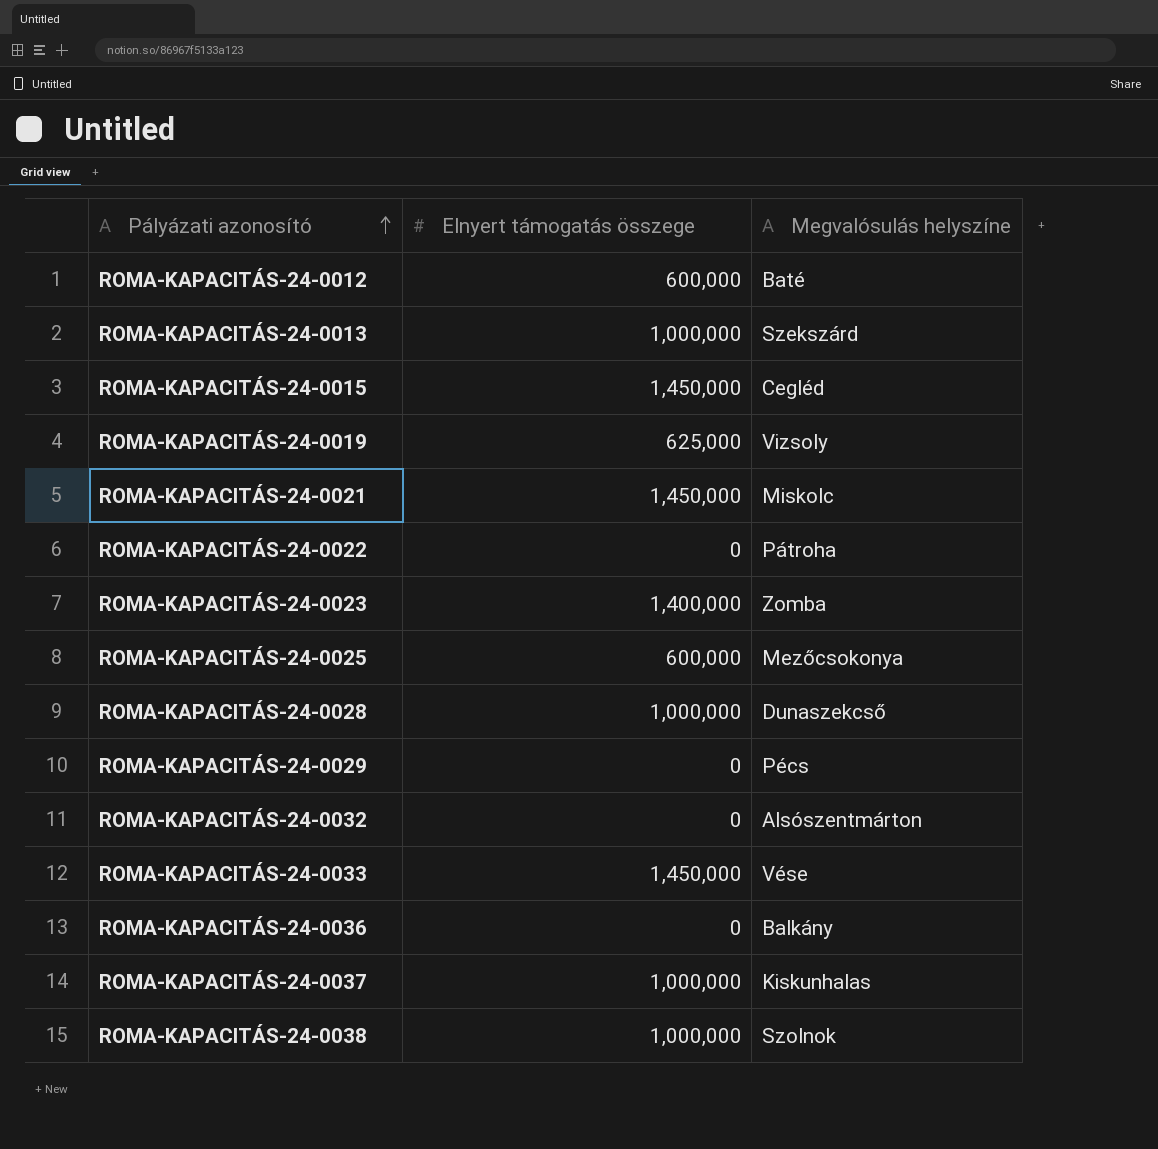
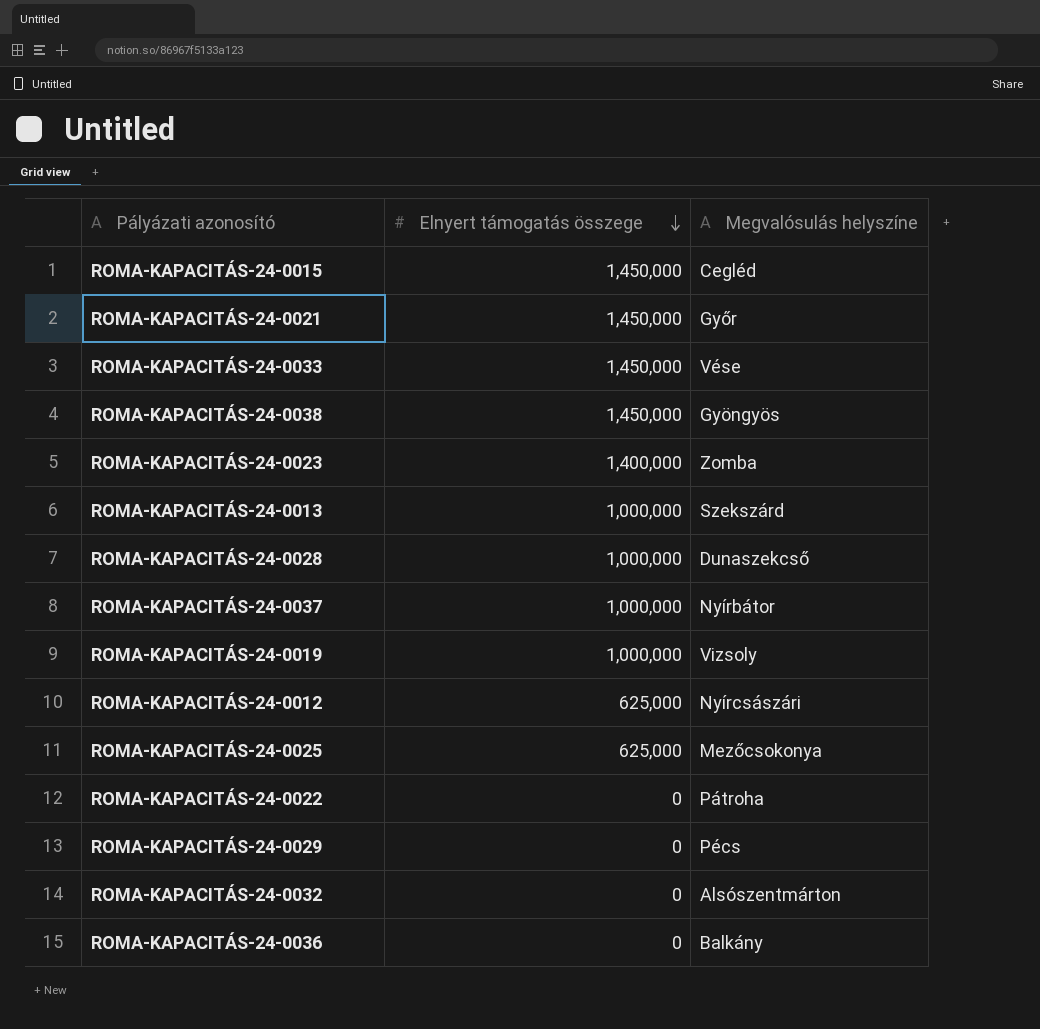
row order: Pályázati azonosító ascending -> Elnyert támogatás összege descending
ROMA-KAPACITÁS-24-0021 | Megvalósulás helyszíne: Miskolc -> Győr
ROMA-KAPACITÁS-24-0038 | Elnyert támogatás összege: 1,000,000 -> 1,450,000
ROMA-KAPACITÁS-24-0038 | Megvalósulás helyszíne: Szolnok -> Gyöngyös
ROMA-KAPACITÁS-24-0037 | Megvalósulás helyszíne: Kiskunhalas -> Nyírbátor
ROMA-KAPACITÁS-24-0019 | Elnyert támogatás összege: 625,000 -> 1,000,000
ROMA-KAPACITÁS-24-0012 | Elnyert támogatás összege: 600,000 -> 625,000
ROMA-KAPACITÁS-24-0012 | Megvalósulás helyszíne: Baté -> Nyírcsászári
ROMA-KAPACITÁS-24-0025 | Elnyert támogatás összege: 600,000 -> 625,000

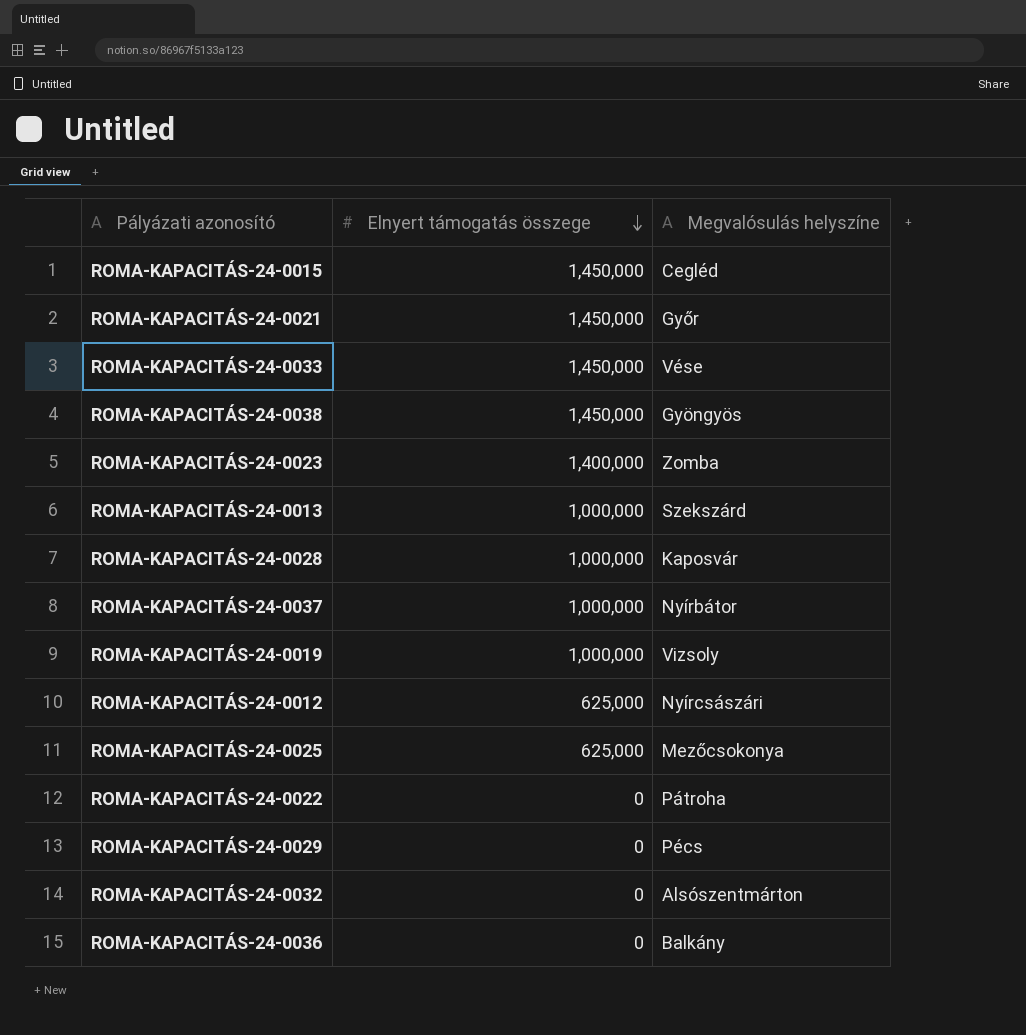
ROMA-KAPACITÁS-24-0028 | Megvalósulás helyszíne: Dunaszekcső -> Kaposvár

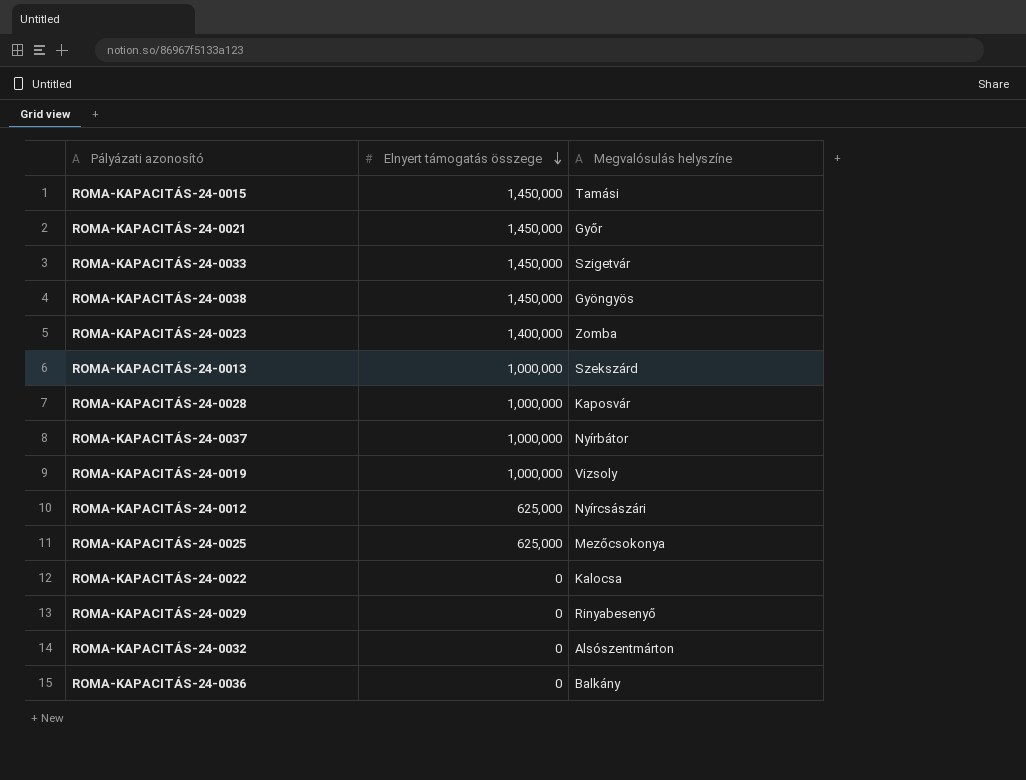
ROMA-KAPACITÁS-24-0015 | Megvalósulás helyszíne: Cegléd -> Tamási
ROMA-KAPACITÁS-24-0033 | Megvalósulás helyszíne: Vése -> Szigetvár
ROMA-KAPACITÁS-24-0022 | Megvalósulás helyszíne: Pátroha -> Kalocsa
ROMA-KAPACITÁS-24-0029 | Megvalósulás helyszíne: Pécs -> Rinyabesenyő

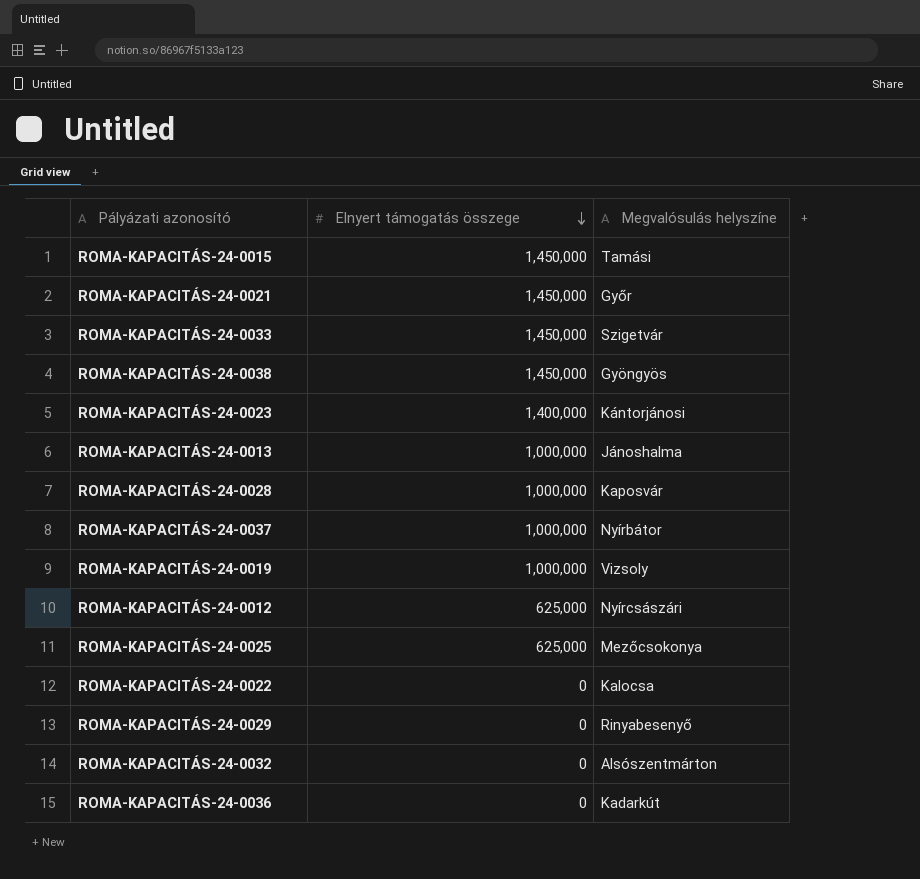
ROMA-KAPACITÁS-24-0023 | Megvalósulás helyszíne: Zomba -> Kántorjánosi
ROMA-KAPACITÁS-24-0013 | Megvalósulás helyszíne: Szekszárd -> Jánoshalma
ROMA-KAPACITÁS-24-0036 | Megvalósulás helyszíne: Balkány -> Kadarkút

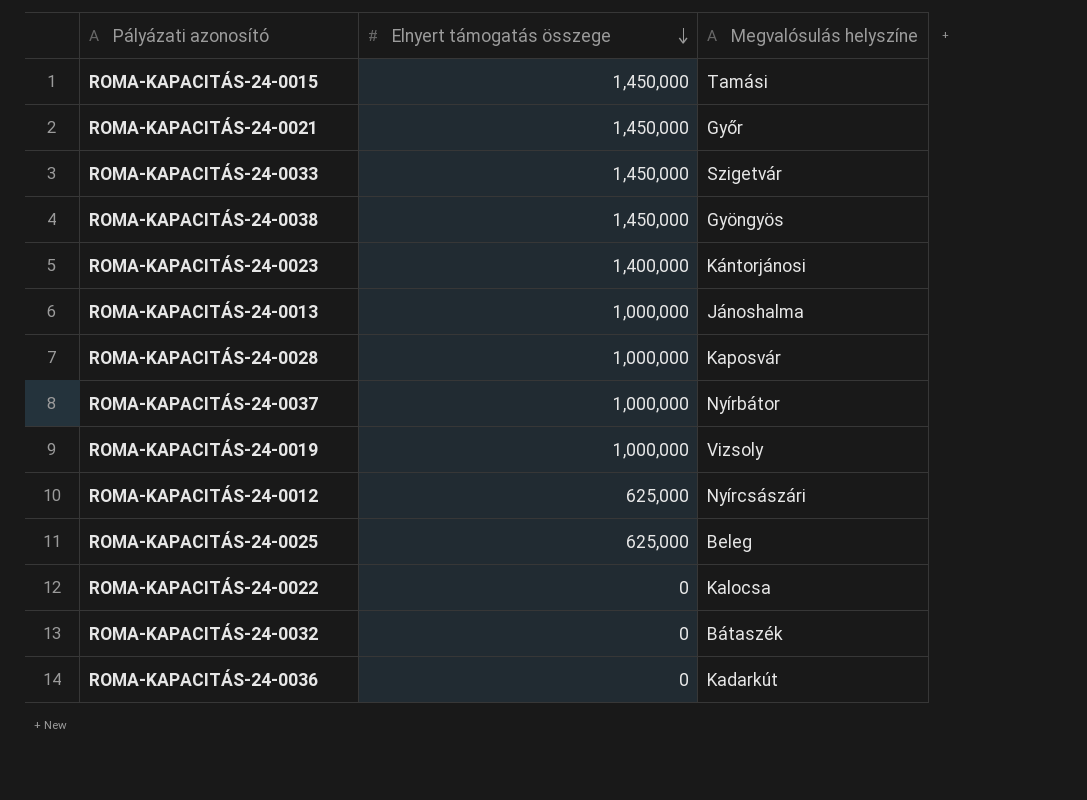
row ROMA-KAPACITÁS-24-0029: 0 | Rinyabesenyő -> none
ROMA-KAPACITÁS-24-0025 | Megvalósulás helyszíne: Mezőcsokonya -> Beleg
ROMA-KAPACITÁS-24-0032 | Megvalósulás helyszíne: Alsószentmárton -> Bátaszék

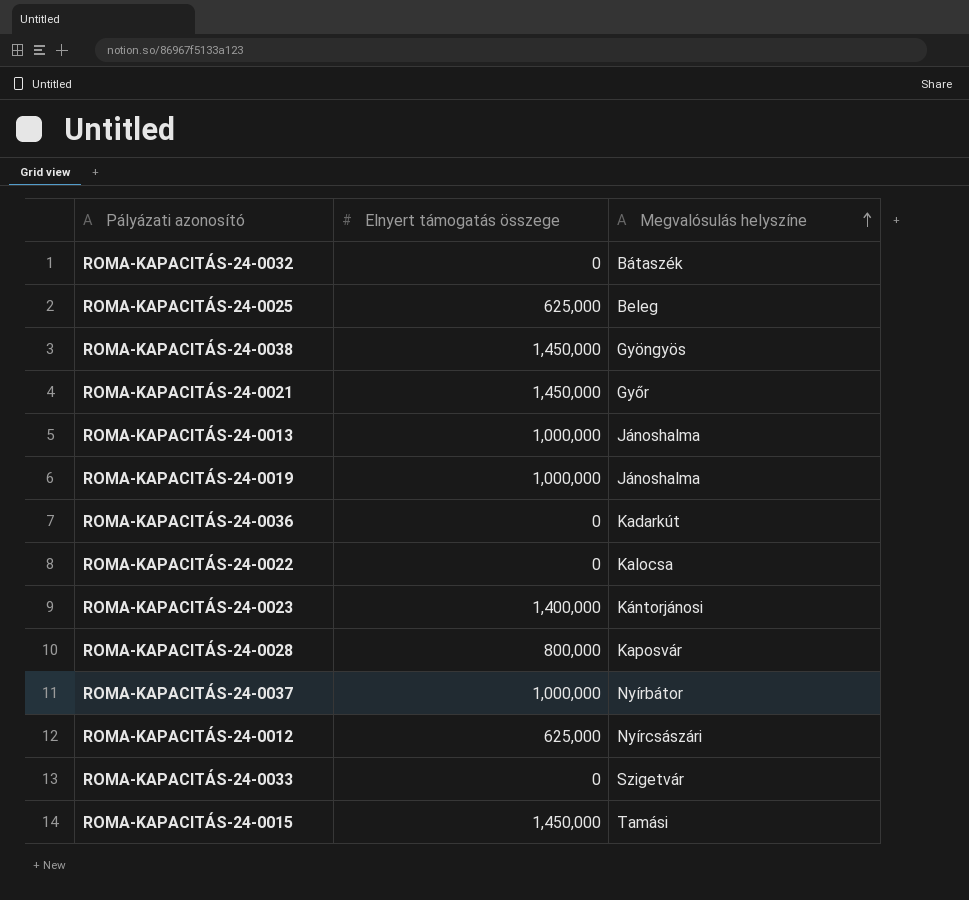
row order: Elnyert támogatás összege descending -> Megvalósulás helyszíne ascending
ROMA-KAPACITÁS-24-0019 | Megvalósulás helyszíne: Vizsoly -> Jánoshalma
ROMA-KAPACITÁS-24-0028 | Elnyert támogatás összege: 1,000,000 -> 800,000
ROMA-KAPACITÁS-24-0033 | Elnyert támogatás összege: 1,450,000 -> 0

